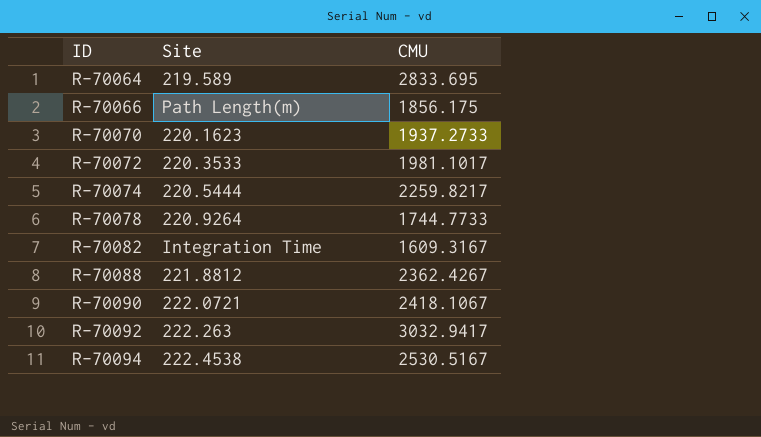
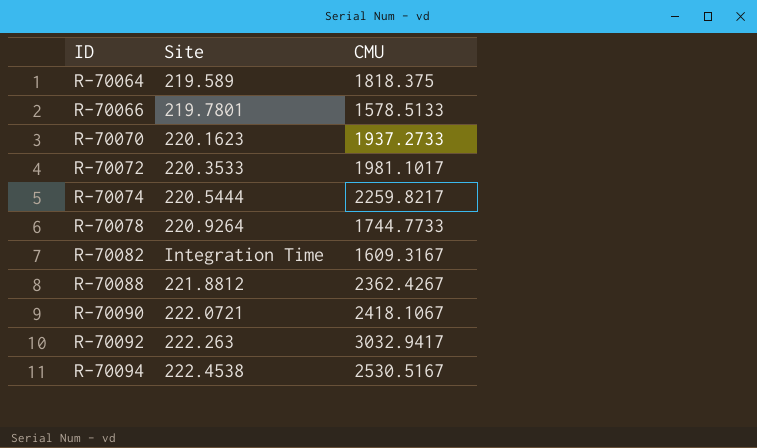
R-70064 | CMU: 2833.695 -> 1818.375
R-70066 | Site: Path Length(m) -> 219.7801
R-70066 | CMU: 1856.175 -> 1578.5133

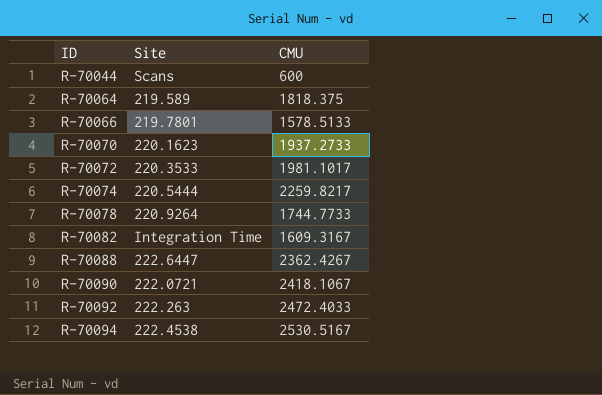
row R-70044: none -> Scans | 600
R-70088 | Site: 221.8812 -> 222.6447
R-70092 | CMU: 3032.9417 -> 2472.4033

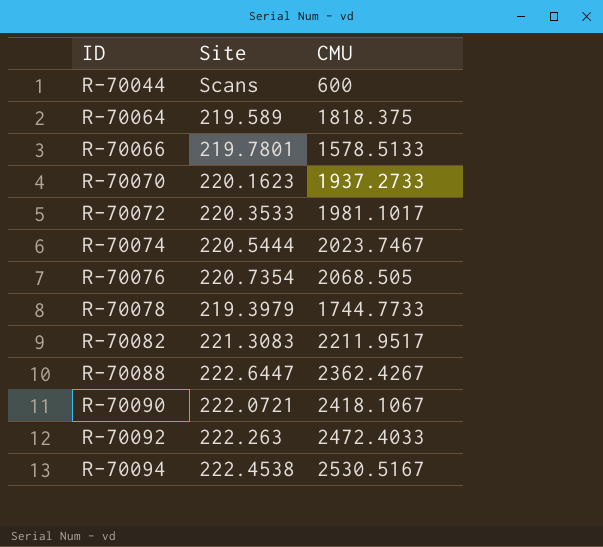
R-70074 | CMU: 2259.8217 -> 2023.7467
row R-70076: none -> 220.7354 | 2068.505
R-70078 | Site: 220.9264 -> 219.3979
R-70082 | Site: Integration Time -> 221.3083
R-70082 | CMU: 1609.3167 -> 2211.9517

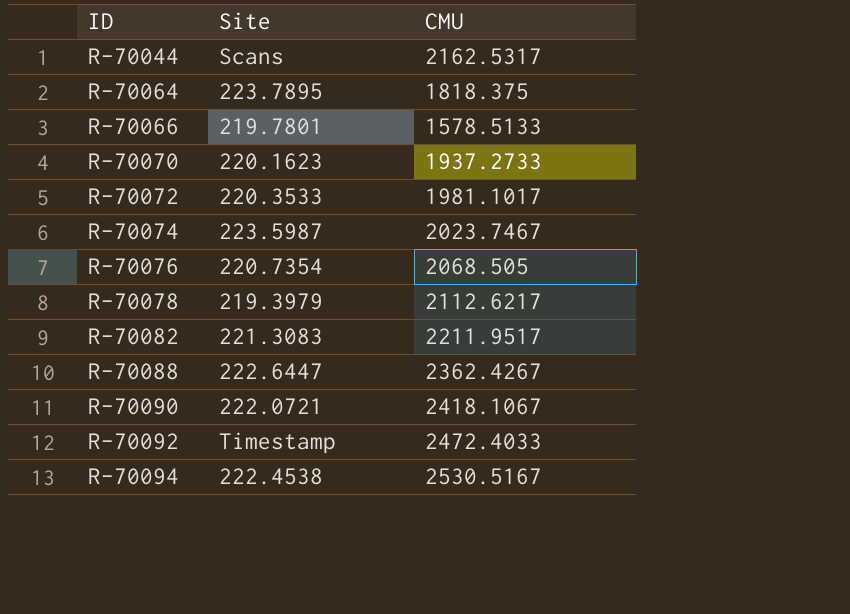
R-70044 | CMU: 600 -> 2162.5317
R-70064 | Site: 219.589 -> 223.7895
R-70074 | Site: 220.5444 -> 223.5987
R-70078 | CMU: 1744.7733 -> 2112.6217
R-70092 | Site: 222.263 -> Timestamp

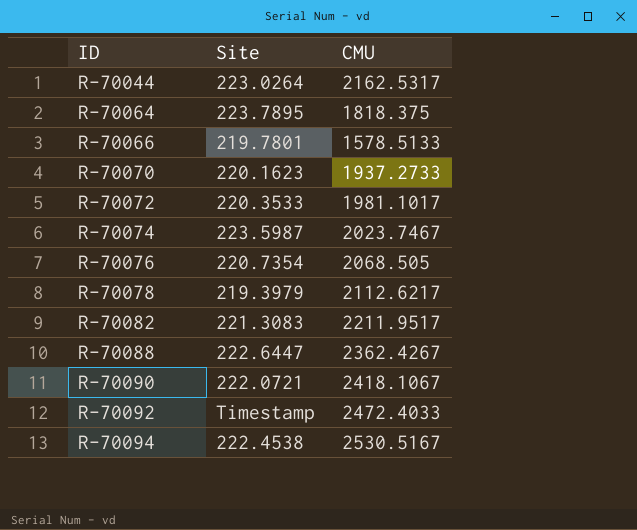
R-70044 | Site: Scans -> 223.0264

